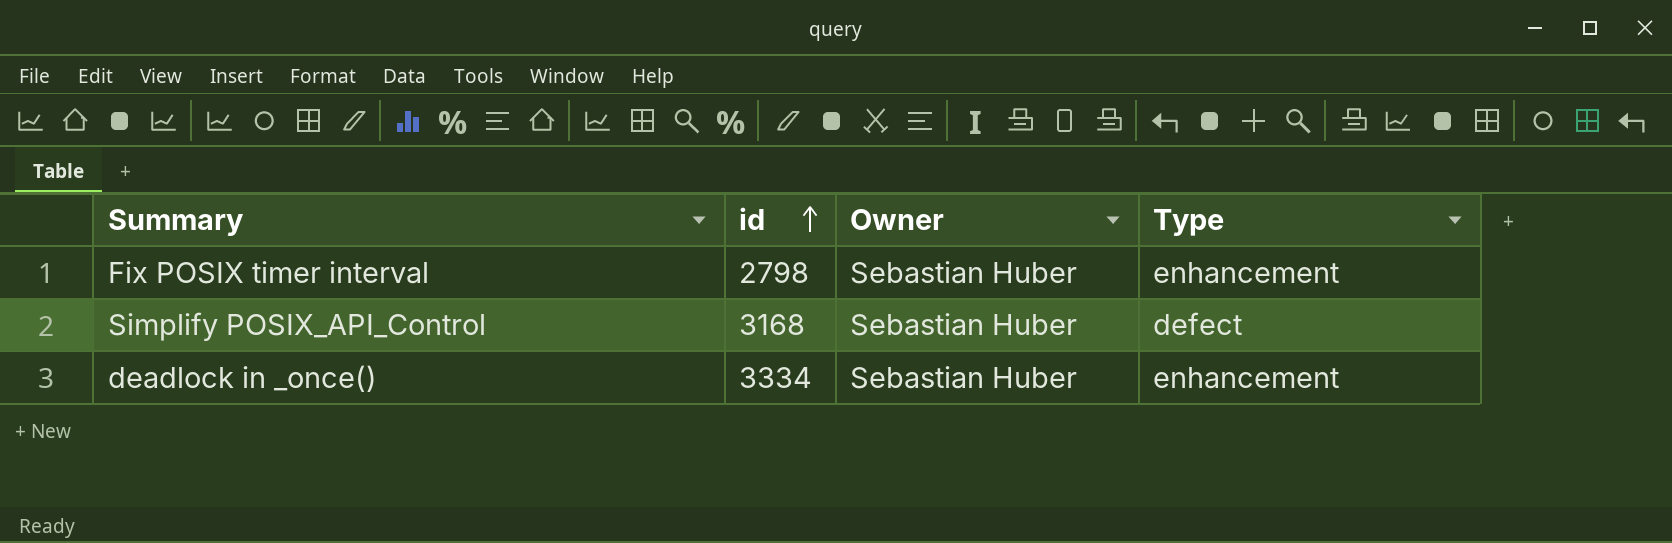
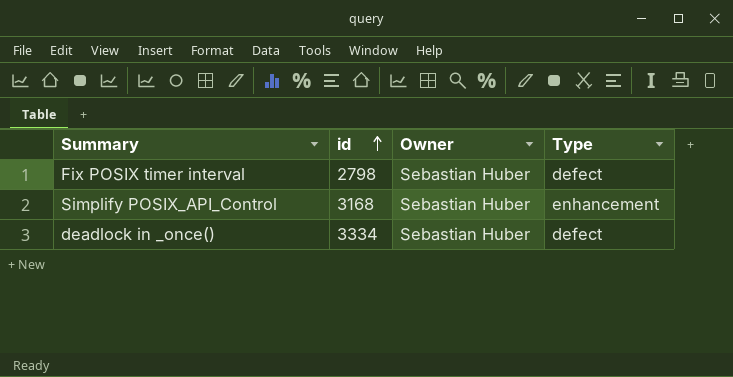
Fix POSIX timer interval | Type: enhancement -> defect
Simplify POSIX_API_Control | Type: defect -> enhancement
deadlock in _once() | Type: enhancement -> defect

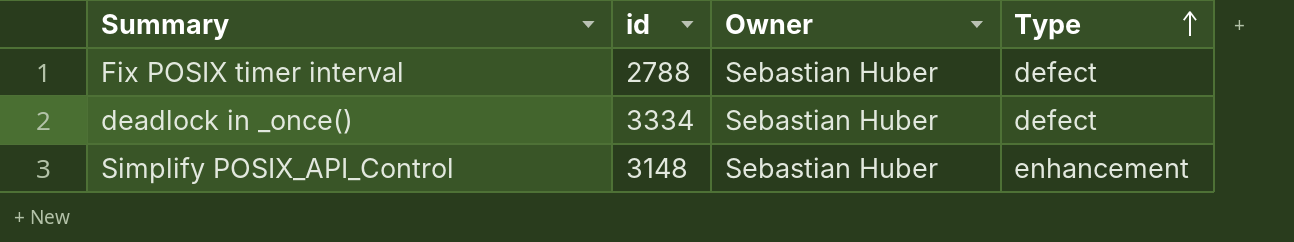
row order: id ascending -> Type ascending
Fix POSIX timer interval | id: 2798 -> 2788
Simplify POSIX_API_Control | id: 3168 -> 3148

